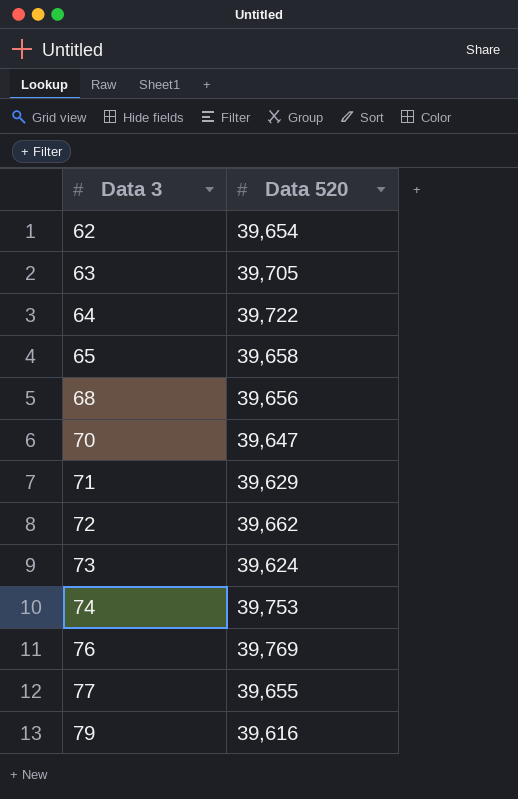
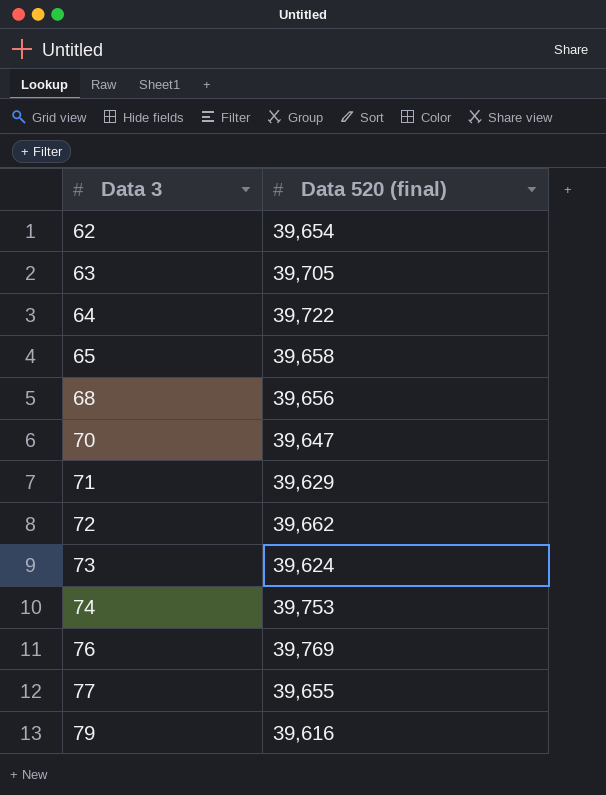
column name: Data 520 -> Data 520 (final)

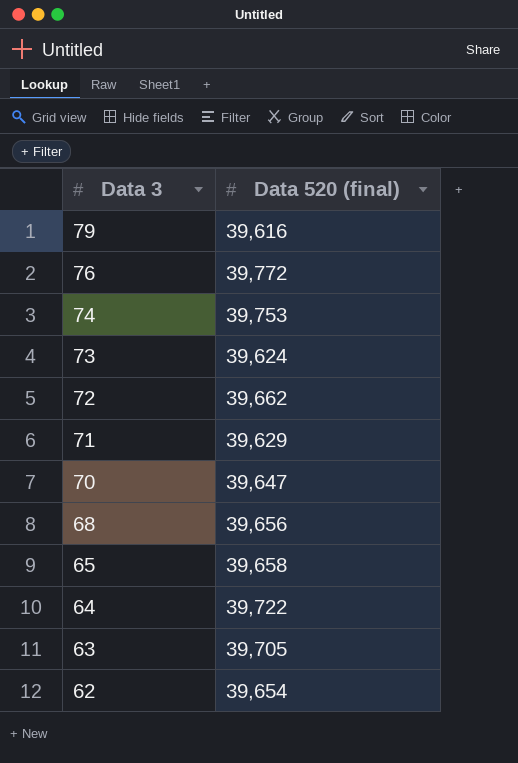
row order: Data 3 ascending -> Data 3 descending
row 77: 39,655 -> none
76 | Data 520 (final): 39,769 -> 39,772

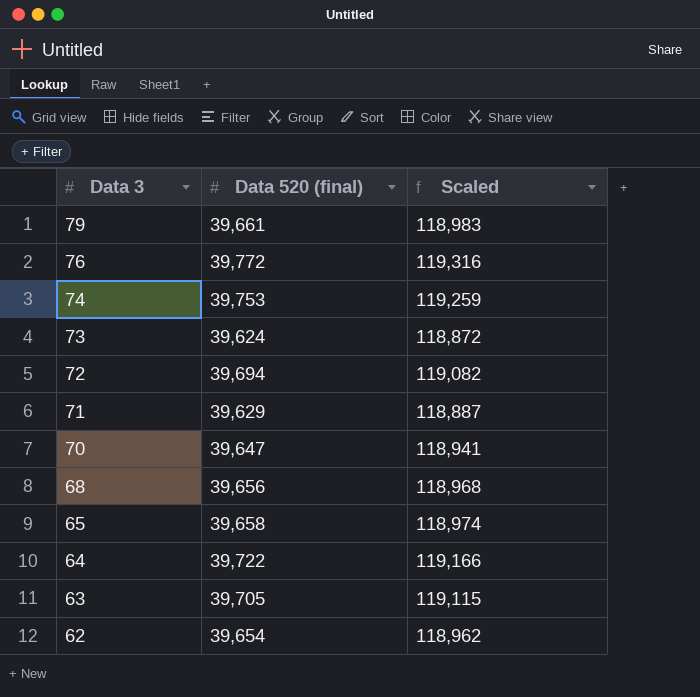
column Scaled | formula: none -> [Data 520 (final)] * 3
79 | Data 520 (final): 39,616 -> 39,661
72 | Data 520 (final): 39,662 -> 39,694

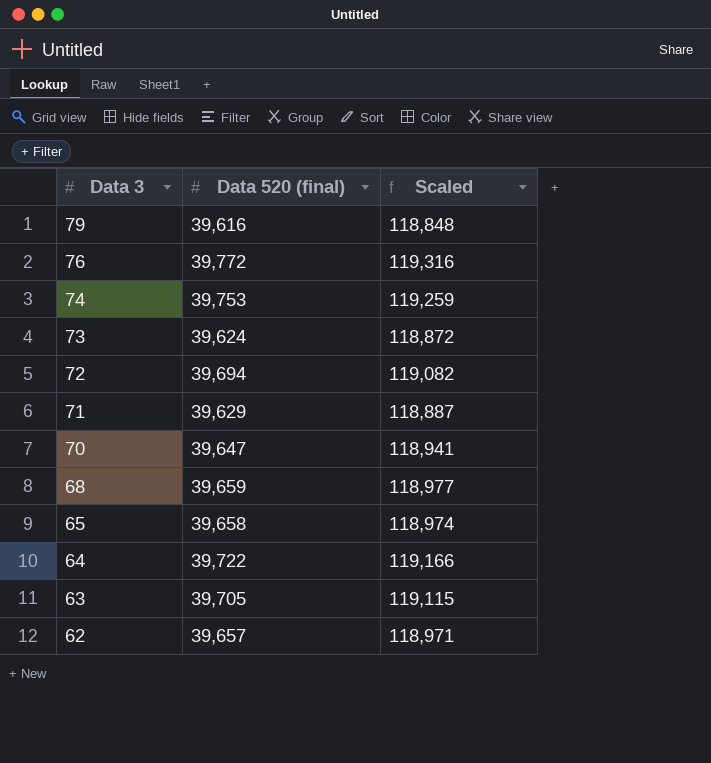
79 | Data 520 (final): 39,661 -> 39,616
79 | Scaled: 118,983 -> 118,848
68 | Data 520 (final): 39,656 -> 39,659
68 | Scaled: 118,968 -> 118,977
62 | Data 520 (final): 39,654 -> 39,657
62 | Scaled: 118,962 -> 118,971

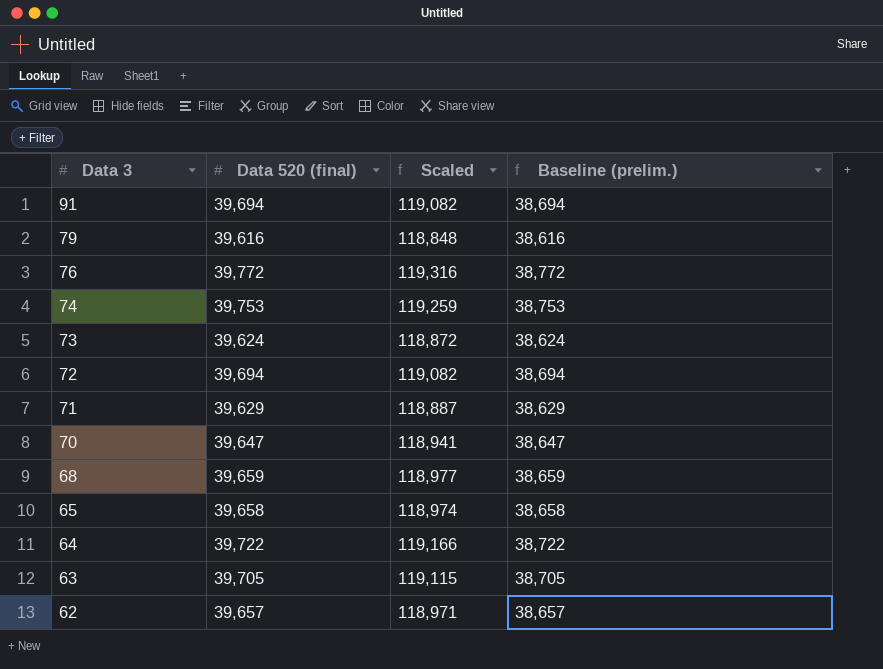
column Baseline (prelim.) | formula: none -> [Data 520 (final)] - 1000
row 91: none -> 39,694 | 119,082 | 38,694

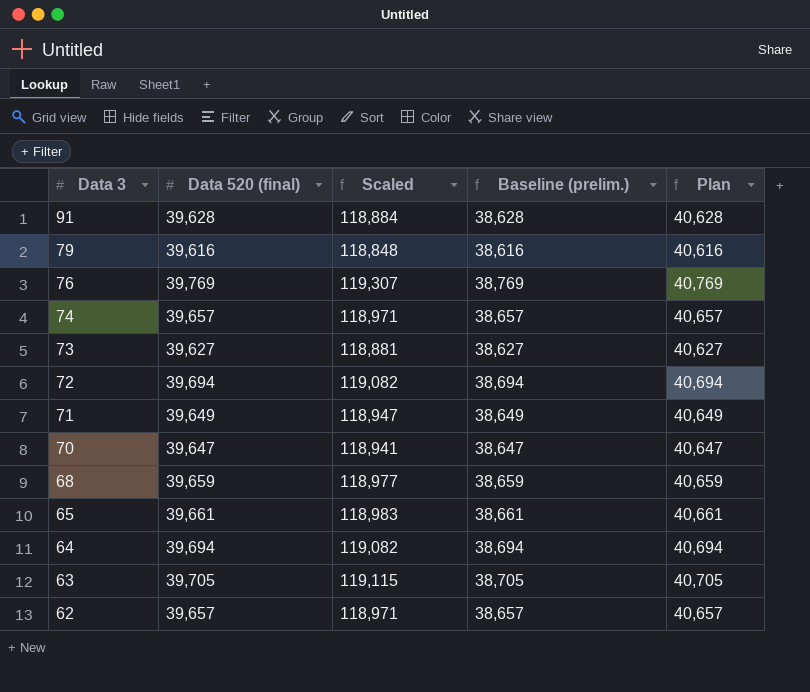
column Plan | formula: none -> [Data 520 (final)] + 1000
91 | Data 520 (final): 39,694 -> 39,628
91 | Scaled: 119,082 -> 118,884
91 | Baseline (prelim.): 38,694 -> 38,628
76 | Data 520 (final): 39,772 -> 39,769
76 | Scaled: 119,316 -> 119,307
76 | Baseline (prelim.): 38,772 -> 38,769
74 | Data 520 (final): 39,753 -> 39,657
74 | Scaled: 119,259 -> 118,971
74 | Baseline (prelim.): 38,753 -> 38,657
73 | Data 520 (final): 39,624 -> 39,627
73 | Scaled: 118,872 -> 118,881
73 | Baseline (prelim.): 38,624 -> 38,627
71 | Data 520 (final): 39,629 -> 39,649
71 | Scaled: 118,887 -> 118,947
71 | Baseline (prelim.): 38,629 -> 38,649
65 | Data 520 (final): 39,658 -> 39,661
65 | Scaled: 118,974 -> 118,983
65 | Baseline (prelim.): 38,658 -> 38,661
64 | Data 520 (final): 39,722 -> 39,694
64 | Scaled: 119,166 -> 119,082
64 | Baseline (prelim.): 38,722 -> 38,694

